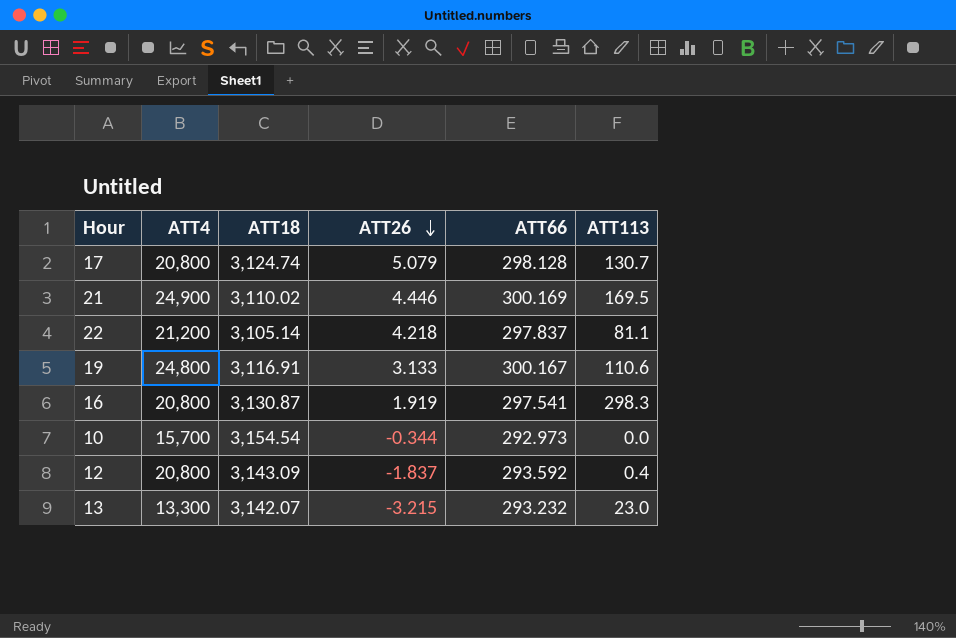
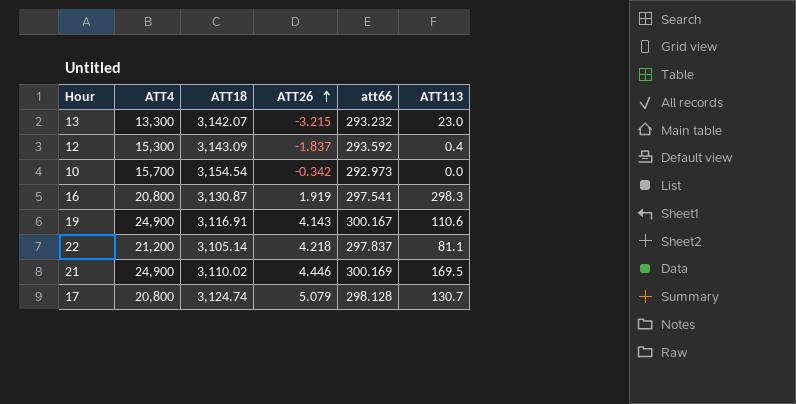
row order: ATT26 descending -> ATT26 ascending
column name: ATT66 -> att66
12 | ATT4: 20,800 -> 15,300
10 | ATT26: -0.344 -> -0.342
19 | ATT4: 24,800 -> 24,900
19 | ATT26: 3.133 -> 4.143

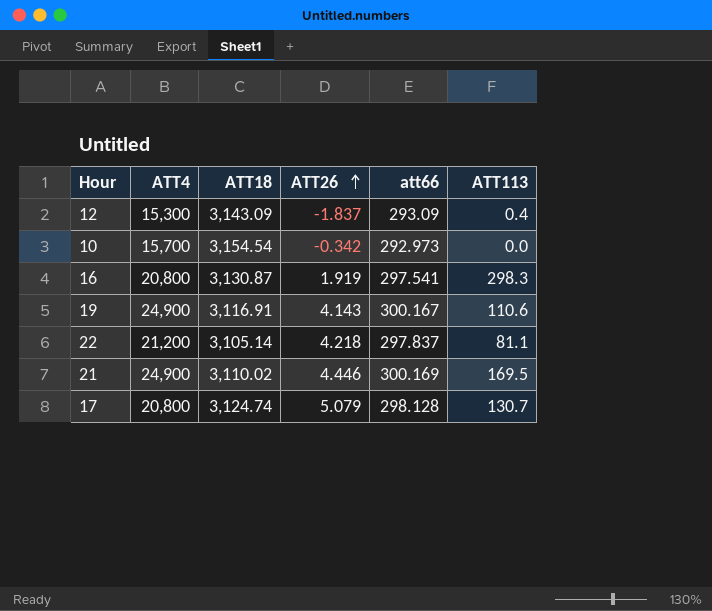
row 13: 13,300 | 3,142.07 | -3.215 | 293.232 | 23.0 -> none
12 | att66: 293.592 -> 293.09

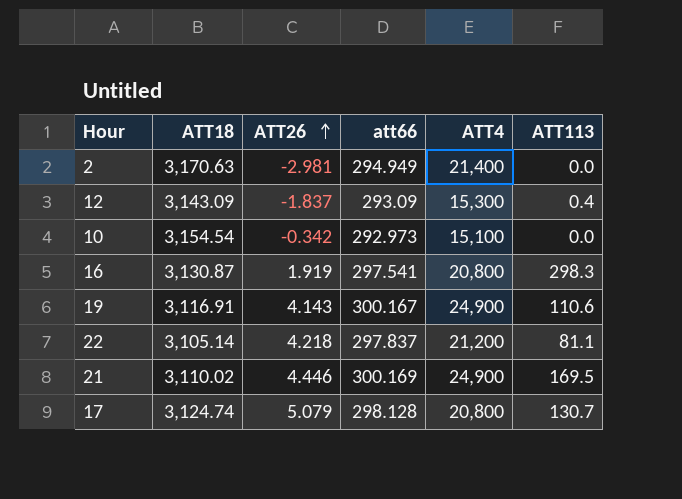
column ATT4 | position: 2 -> 5
row 2: none -> 3,170.63 | -2.981 | 294.949 | 21,400 | 0.0
10 | ATT4: 15,700 -> 15,100

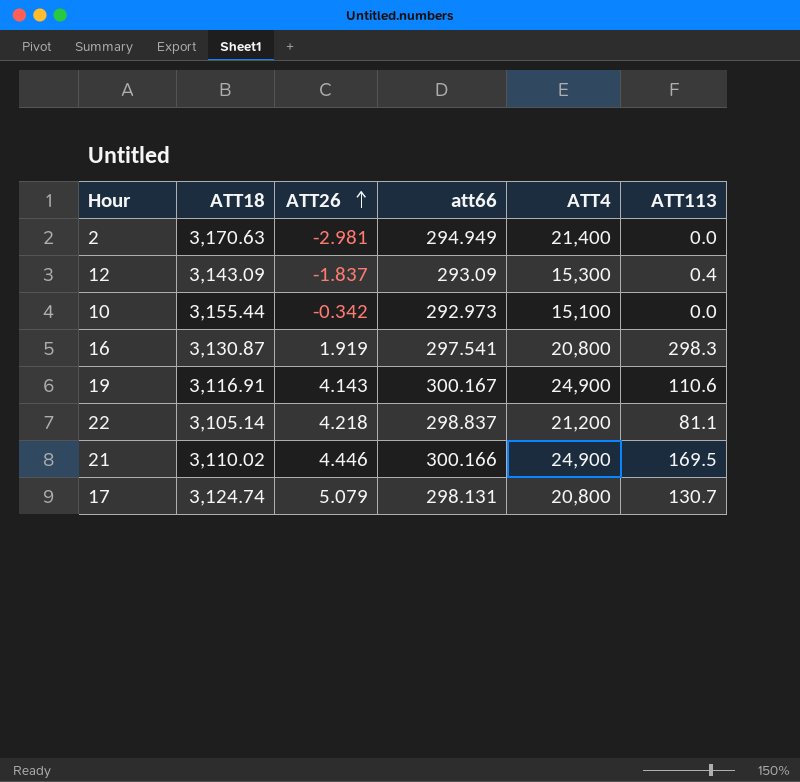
10 | ATT18: 3,154.54 -> 3,155.44
22 | att66: 297.837 -> 298.837
21 | att66: 300.169 -> 300.166
17 | att66: 298.128 -> 298.131

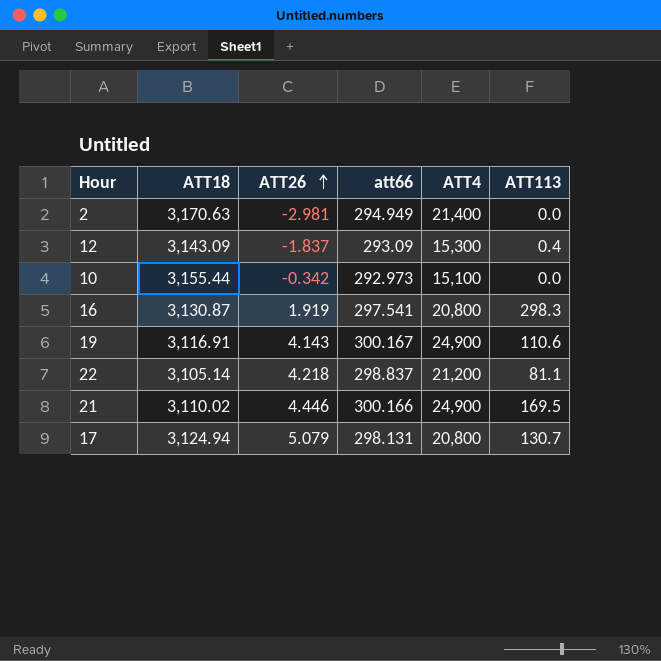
17 | ATT18: 3,124.74 -> 3,124.94

